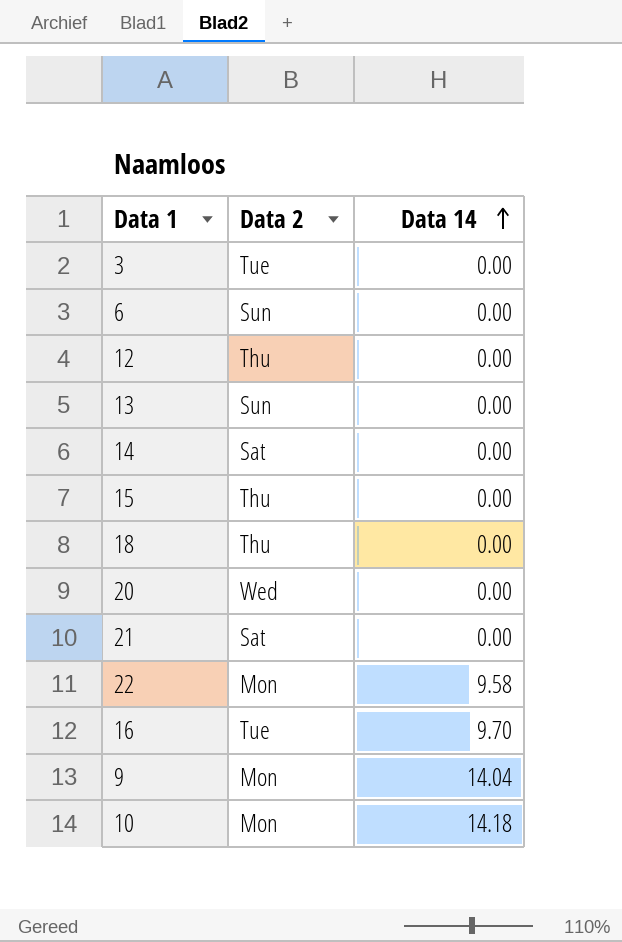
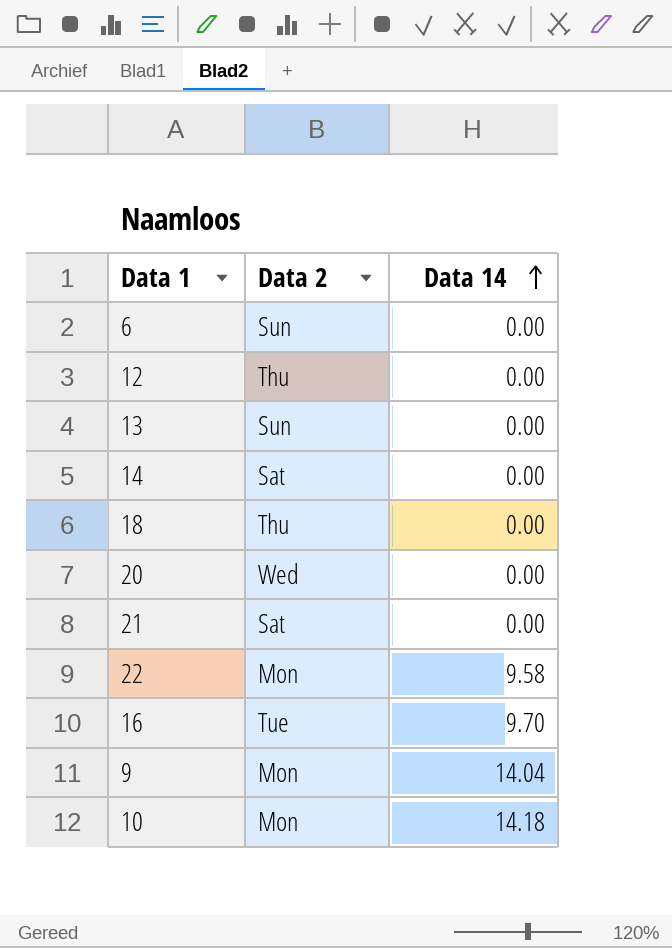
row 3: Tue | 0.00 -> none
row 15: Thu | 0.00 -> none

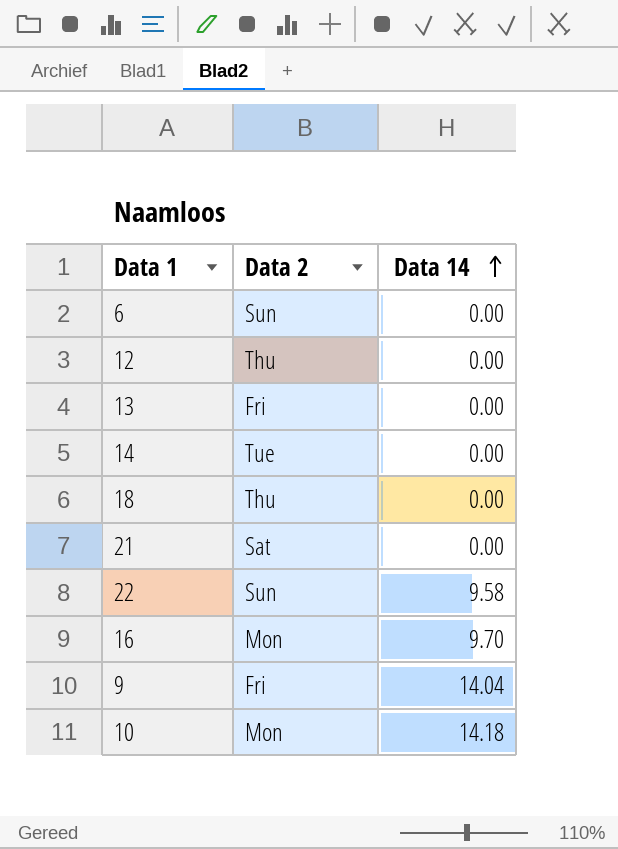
row 20: Wed | 0.00 -> none
13 | Data 2: Sun -> Fri
14 | Data 2: Sat -> Tue
22 | Data 2: Mon -> Sun
16 | Data 2: Tue -> Mon
9 | Data 2: Mon -> Fri

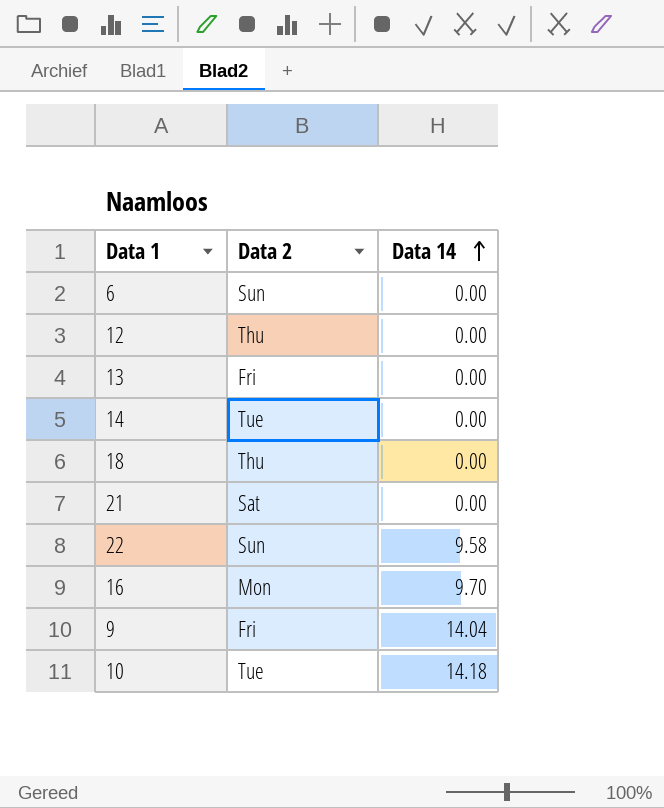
10 | Data 2: Mon -> Tue

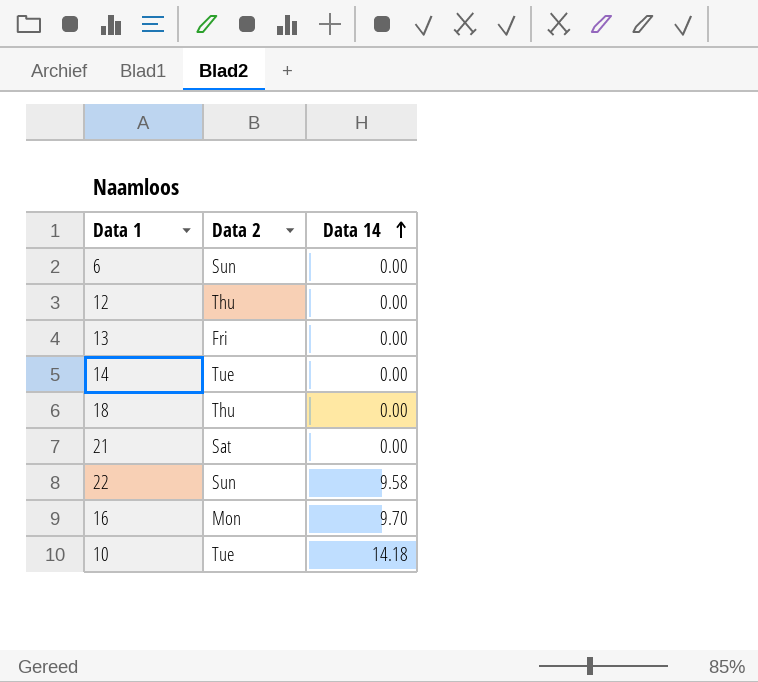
row 9: Fri | 14.04 -> none

